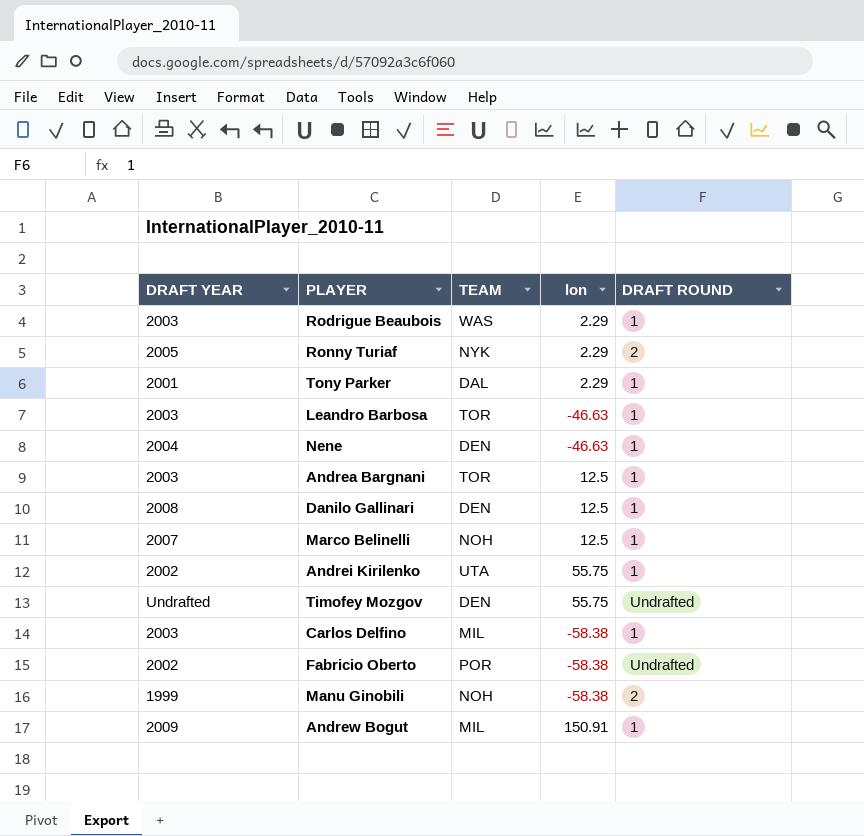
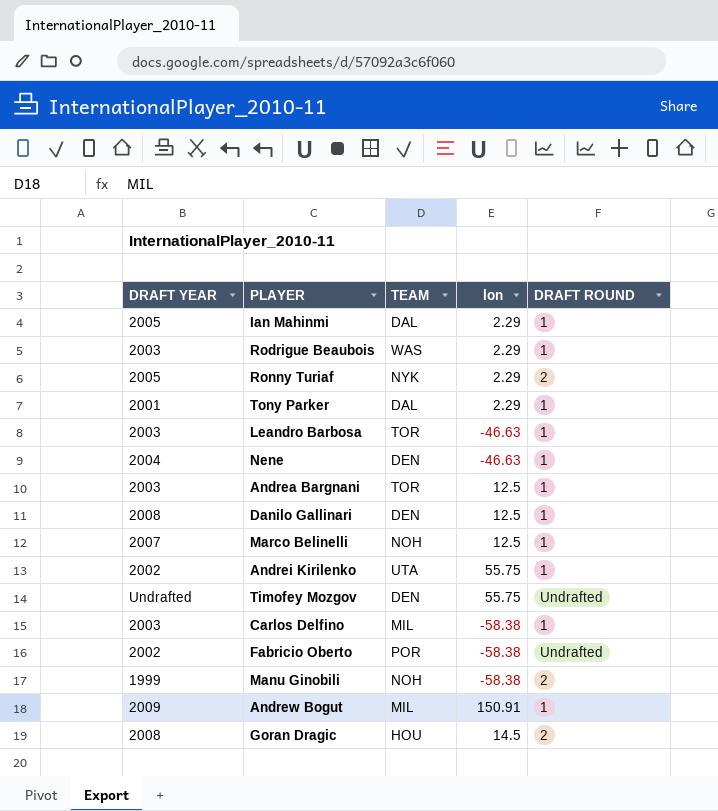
row Ian Mahinmi: none -> 2005 | DAL | 2.29 | 1
row Goran Dragic: none -> 2008 | HOU | 14.5 | 2

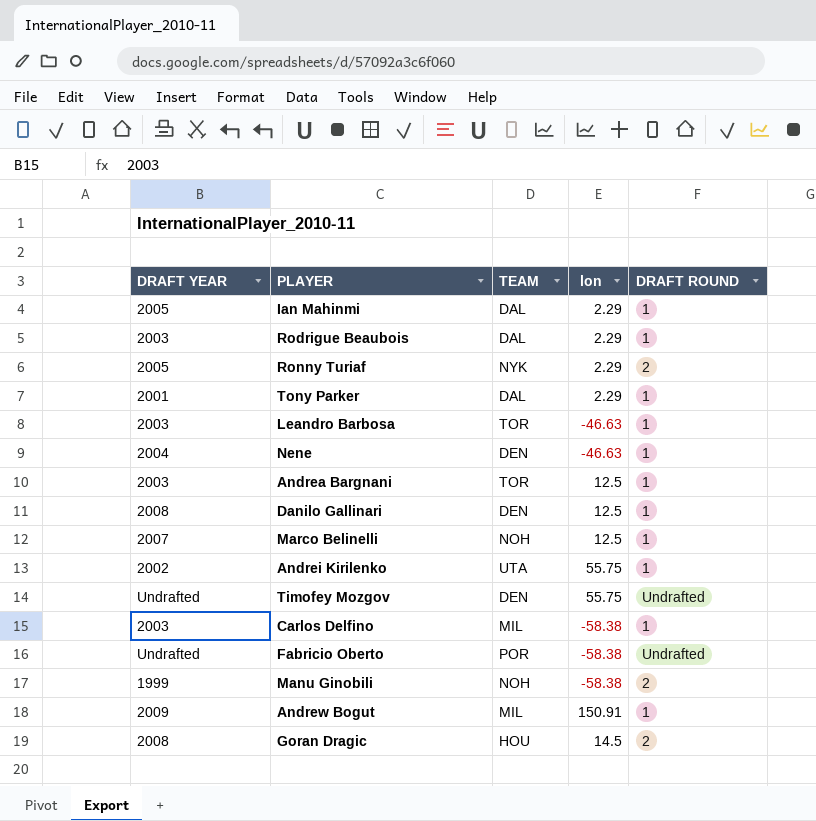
Rodrigue Beaubois | TEAM: WAS -> DAL
Fabricio Oberto | DRAFT YEAR: 2002 -> Undrafted

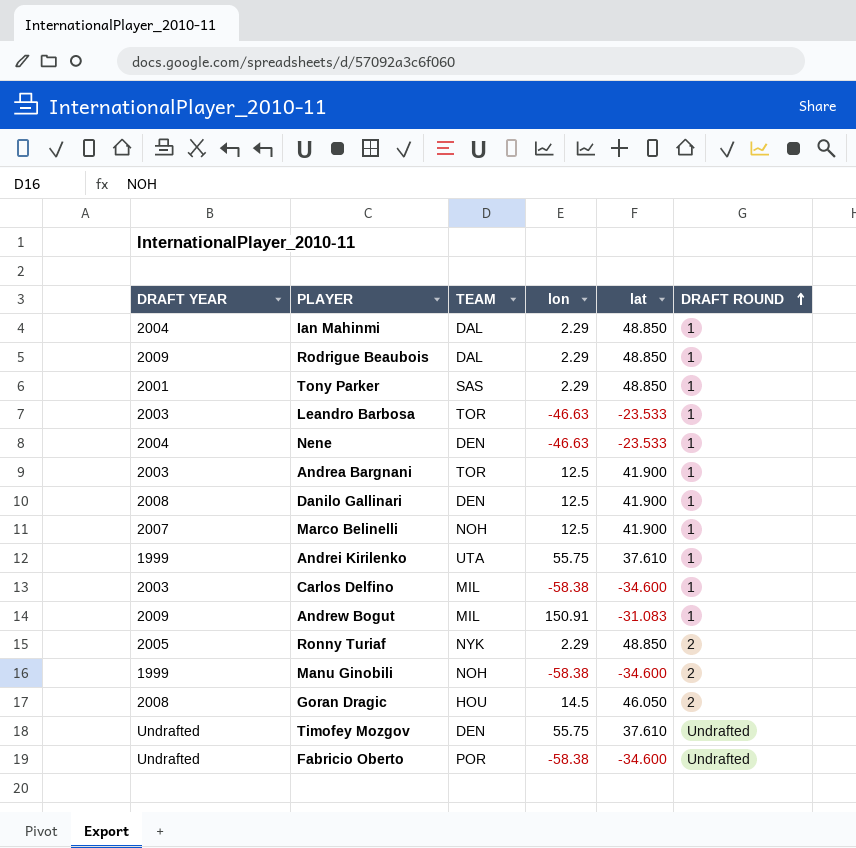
row order: none -> DRAFT ROUND ascending
column lat | position: none -> 5
Ian Mahinmi | DRAFT YEAR: 2005 -> 2004
Rodrigue Beaubois | DRAFT YEAR: 2003 -> 2009
Tony Parker | TEAM: DAL -> SAS
Andrei Kirilenko | DRAFT YEAR: 2002 -> 1999

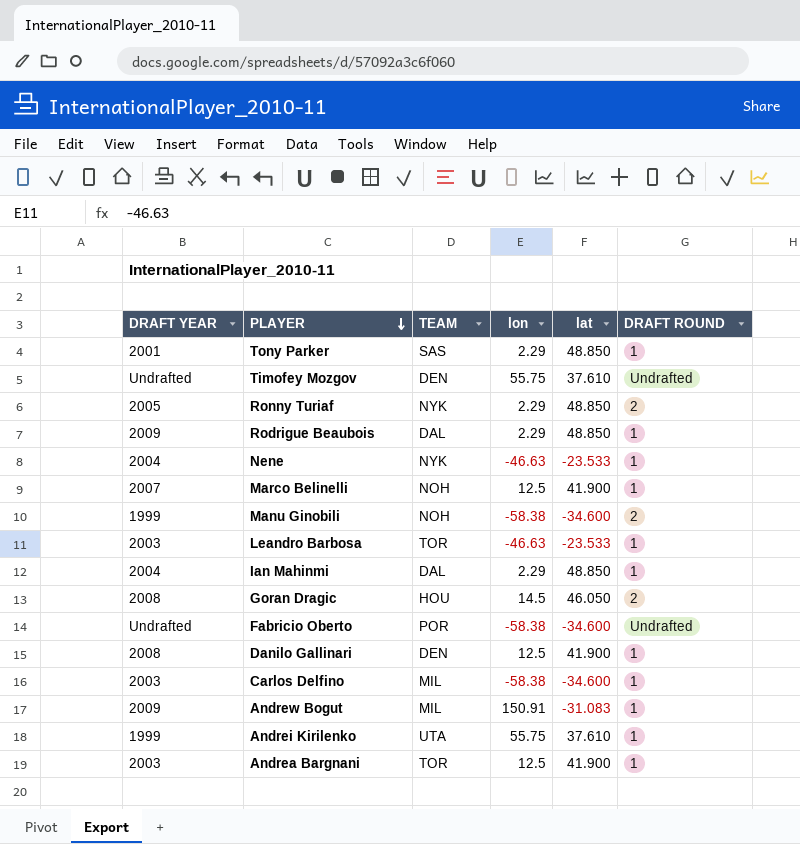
row order: DRAFT ROUND ascending -> PLAYER descending
Nene | TEAM: DEN -> NYK

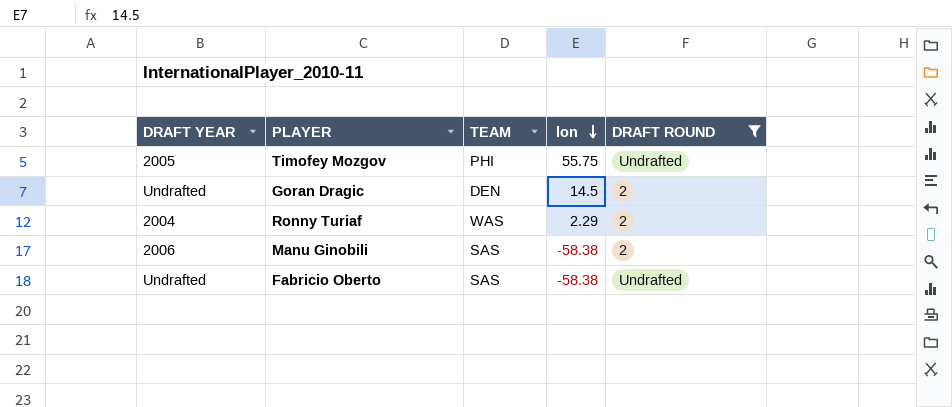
filter: none -> DRAFT ROUND != 1
row order: PLAYER descending -> lon descending
column lat | position: 5 -> none
Timofey Mozgov | DRAFT YEAR: Undrafted -> 2005
Timofey Mozgov | TEAM: DEN -> PHI
Goran Dragic | DRAFT YEAR: 2008 -> Undrafted
Goran Dragic | TEAM: HOU -> DEN
Ronny Turiaf | DRAFT YEAR: 2005 -> 2004
Ronny Turiaf | TEAM: NYK -> WAS
Manu Ginobili | DRAFT YEAR: 1999 -> 2006
Manu Ginobili | TEAM: NOH -> SAS
Fabricio Oberto | TEAM: POR -> SAS

